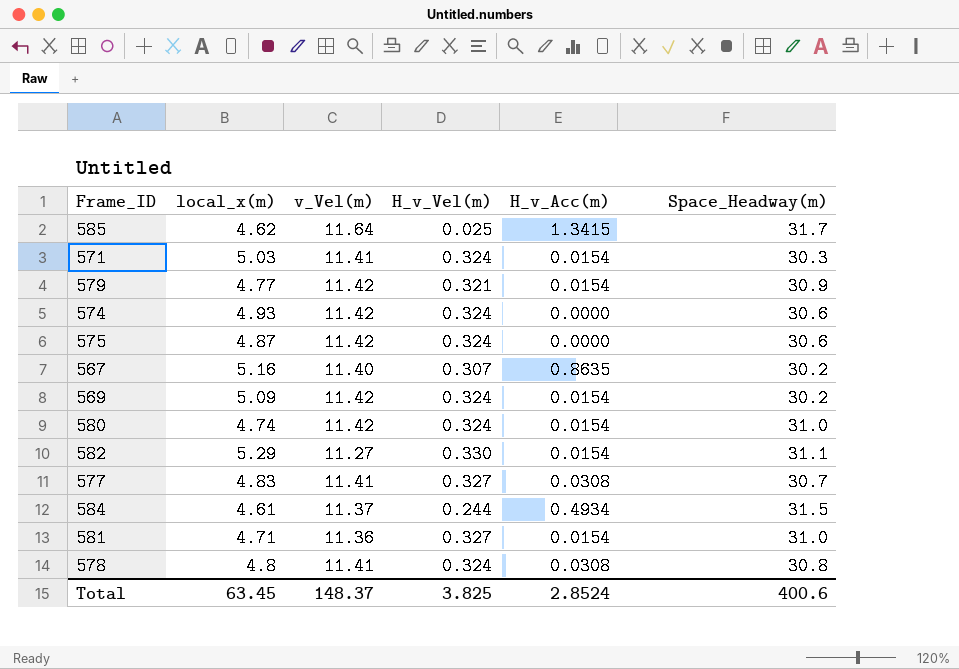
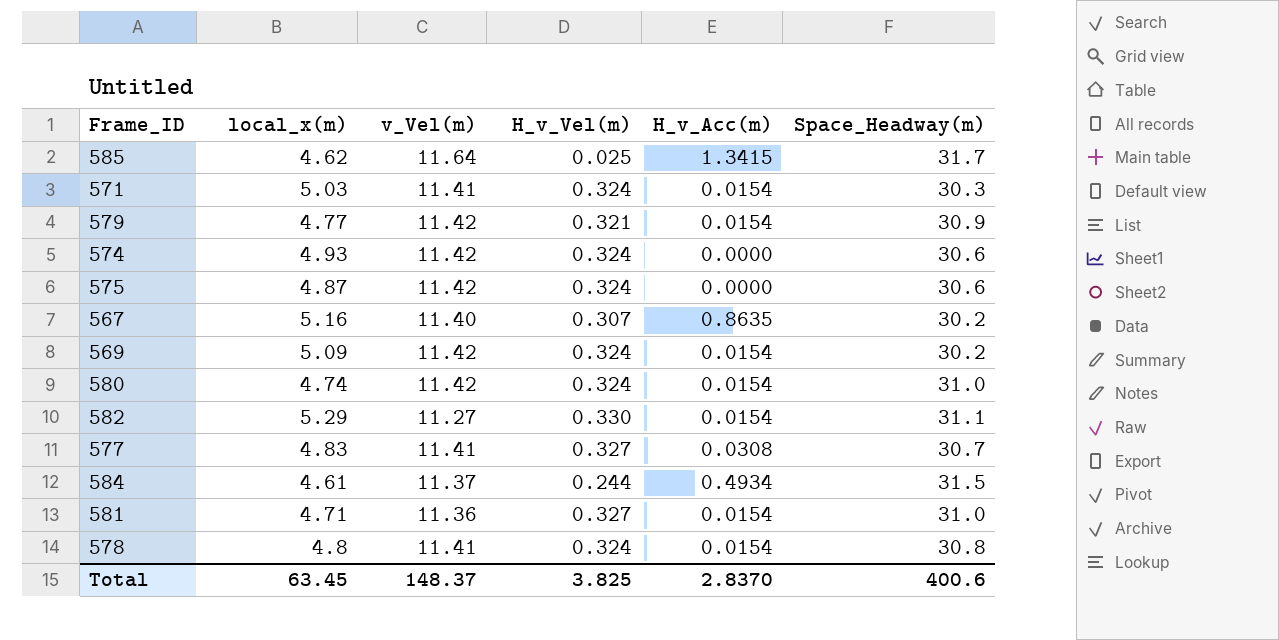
578 | H_v_Acc(m): 0.0308 -> 0.0154
Total | H_v_Acc(m): 2.8524 -> 2.8370

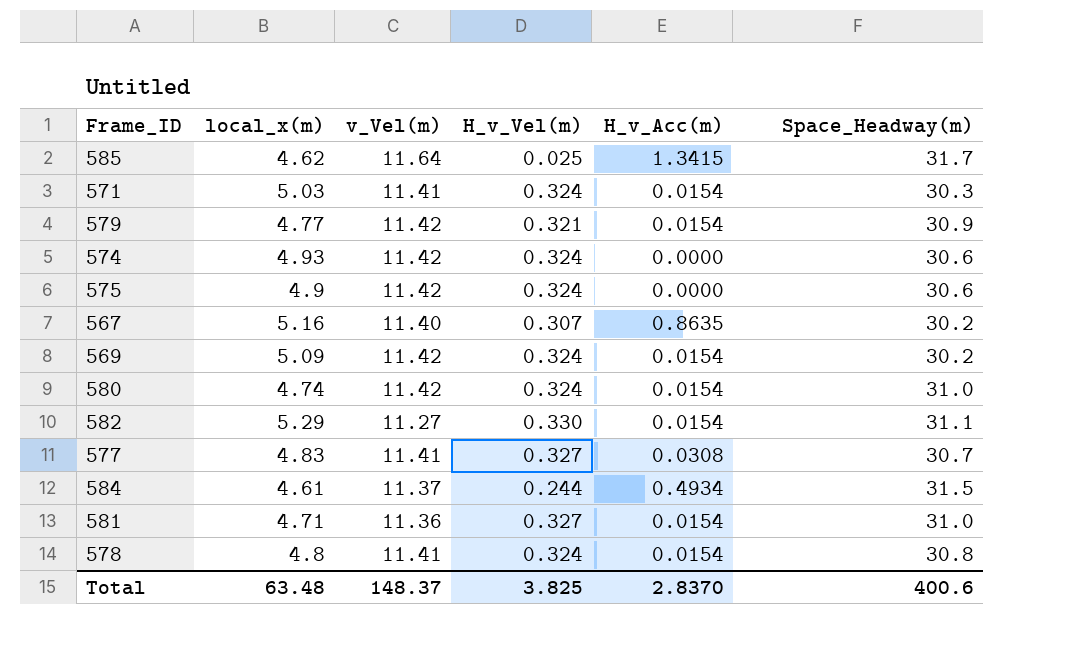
575 | local_x(m): 4.87 -> 4.9
Total | local_x(m): 63.45 -> 63.48

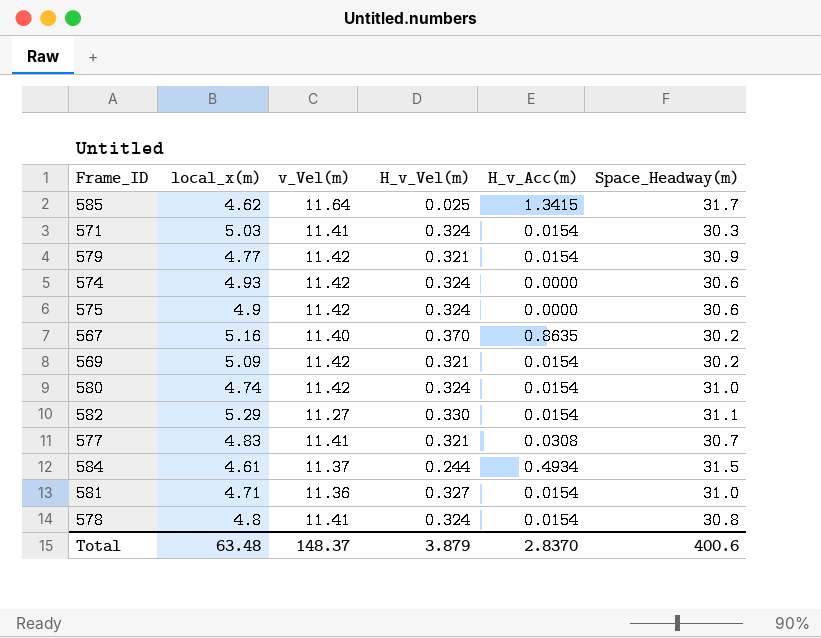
567 | H_v_Vel(m): 0.307 -> 0.370
569 | H_v_Vel(m): 0.324 -> 0.321
577 | H_v_Vel(m): 0.327 -> 0.321
Total | H_v_Vel(m): 3.825 -> 3.879

